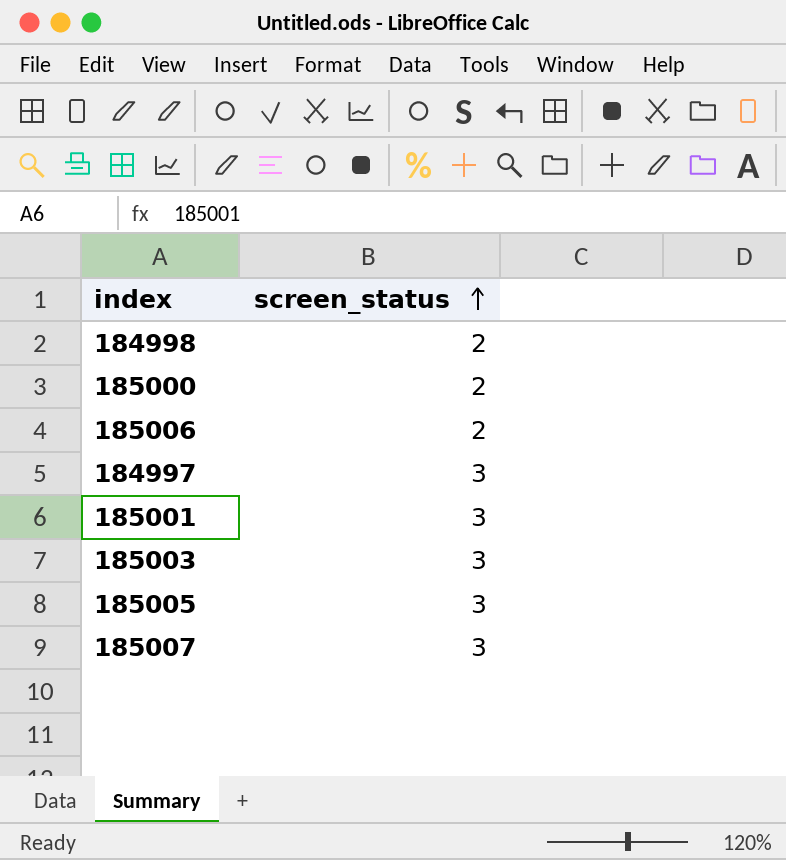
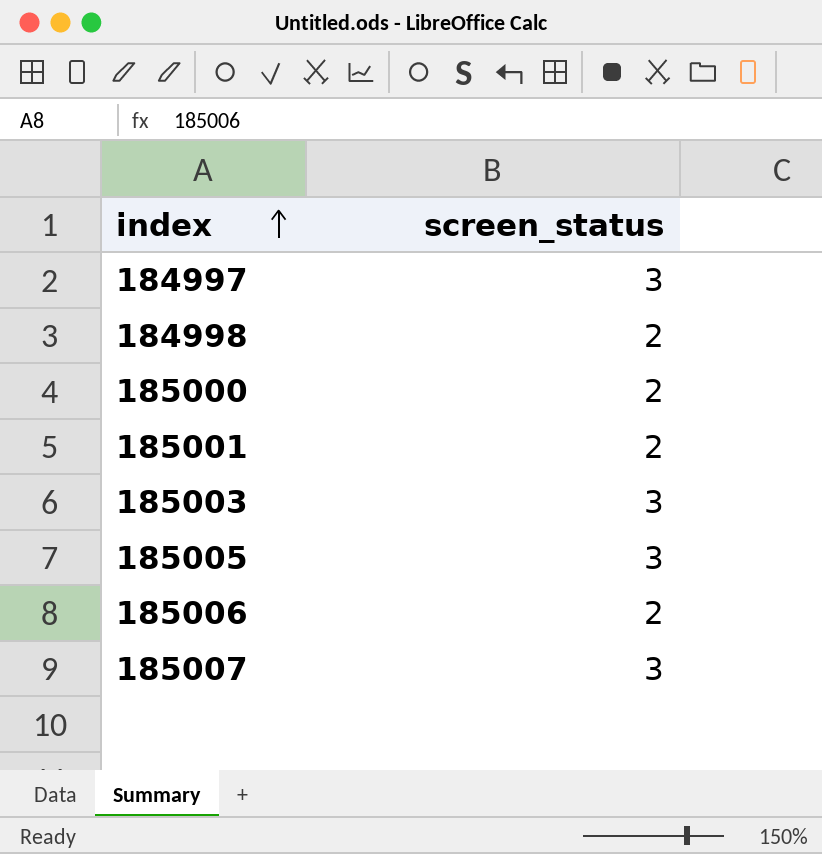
row order: screen_status ascending -> index ascending
185001 | screen_status: 3 -> 2

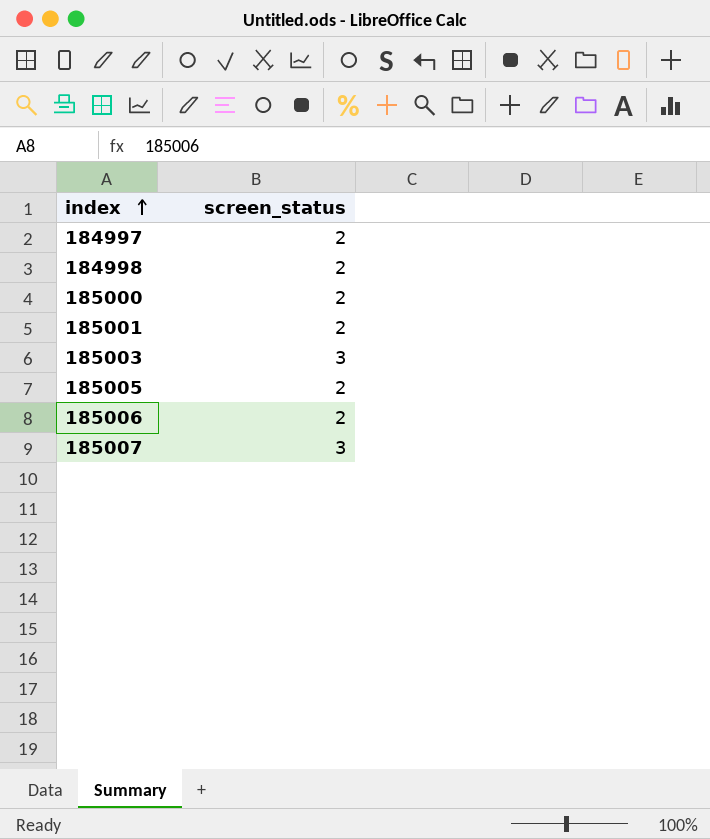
184997 | screen_status: 3 -> 2
185005 | screen_status: 3 -> 2

